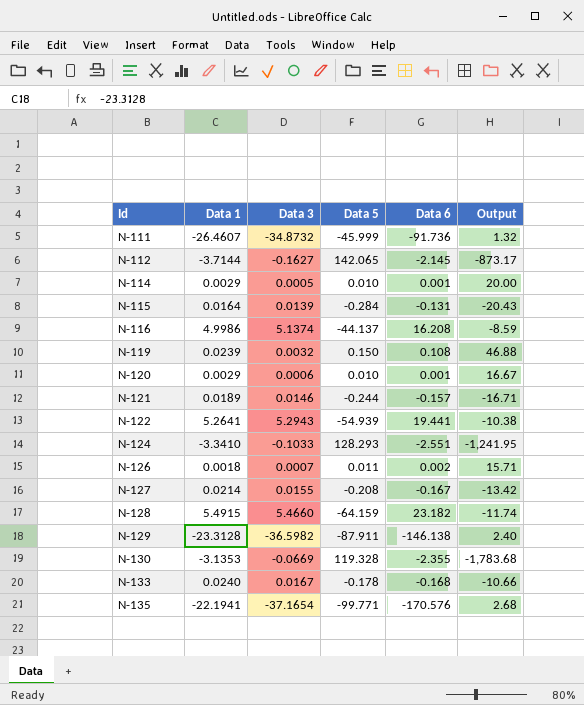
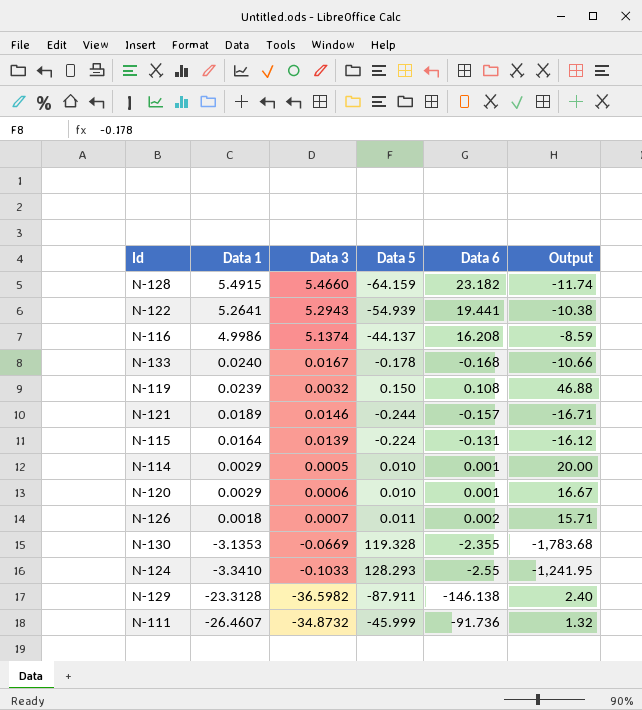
row order: Id ascending -> Data 1 descending
row N-112: -3.7144 | -0.1627 | 142.065 | -2.145 | -873.17 -> none
row N-127: 0.0214 | 0.0155 | -0.208 | -0.167 | -13.42 -> none
row N-135: -22.1941 | -37.1654 | -99.771 | -170.576 | 2.68 -> none
N-115 | Data 5: -0.284 -> -0.224
N-115 | Output: -20.43 -> -16.12
N-124 | Data 6: -2.551 -> -2.55

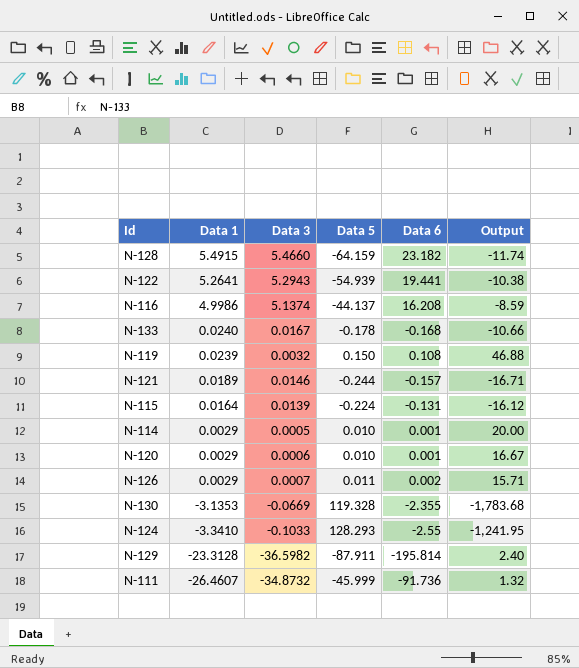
N-126 | Data 1: 0.0018 -> 0.0029
N-129 | Data 6: -146.138 -> -195.814

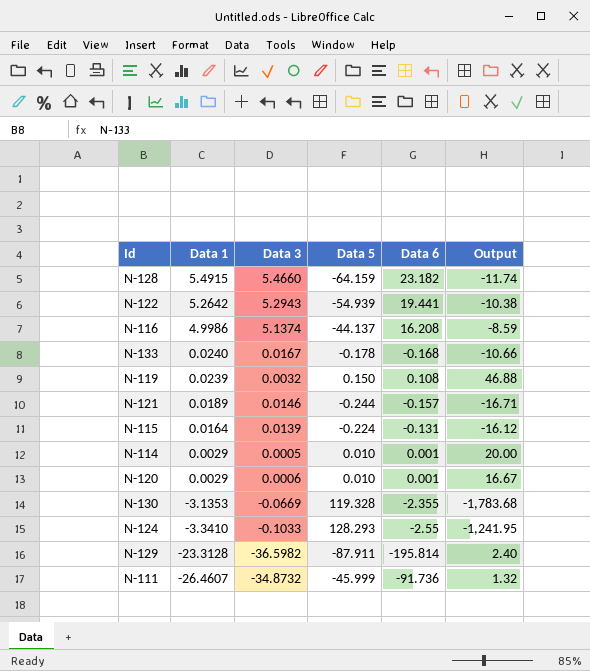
row N-126: 0.0029 | 0.0007 | 0.011 | 0.002 | 15.71 -> none
N-122 | Data 1: 5.2641 -> 5.2642

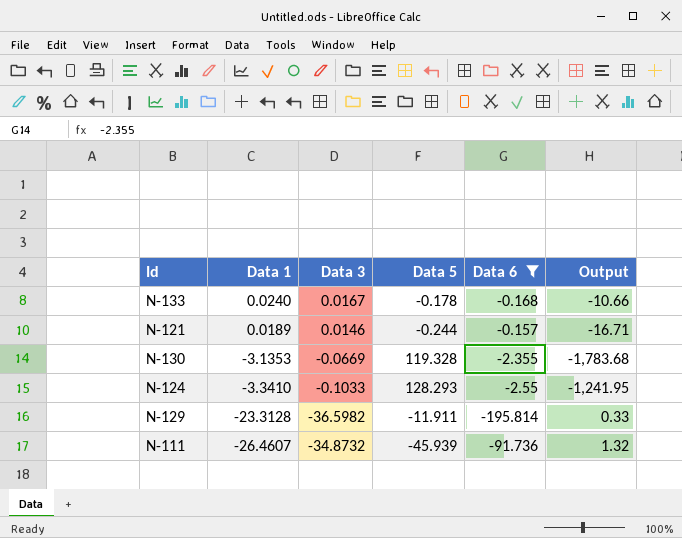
filter: none -> Data 6 <= -0.157
N-129 | Data 5: -87.911 -> -11.911
N-129 | Output: 2.40 -> 0.33
N-111 | Data 5: -45.999 -> -45.939

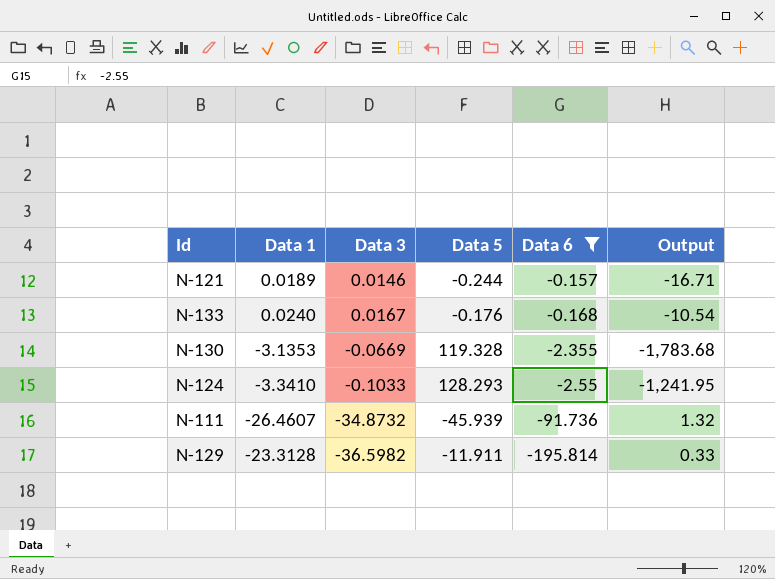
row order: Data 1 descending -> Data 6 descending
N-133 | Data 5: -0.178 -> -0.176
N-133 | Output: -10.66 -> -10.54

